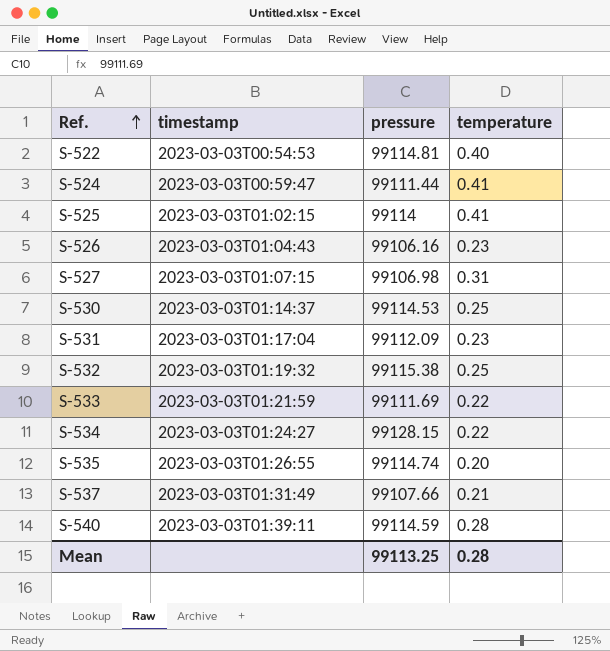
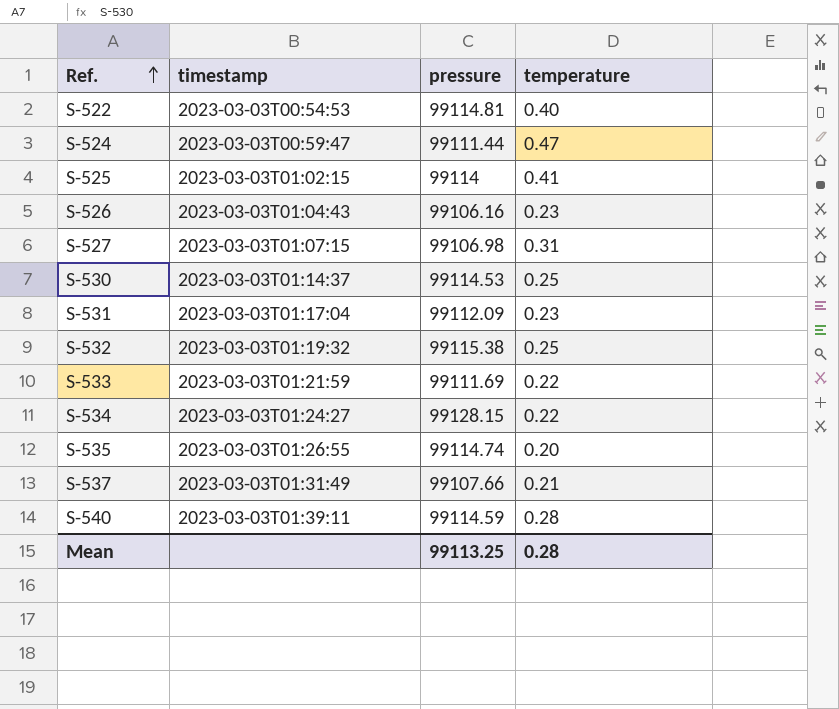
S-524 | temperature: 0.41 -> 0.47

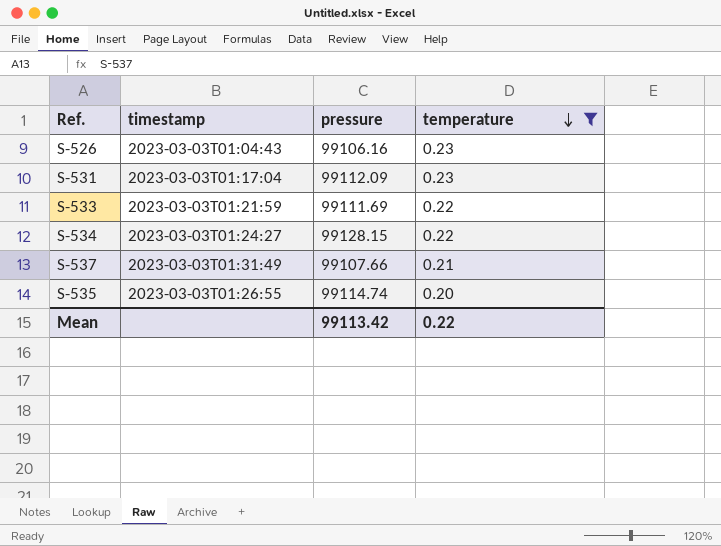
filter: none -> temperature <= 0.23
row order: Ref. ascending -> temperature descending
Mean | pressure: 99113.25 -> 99113.42
Mean | temperature: 0.28 -> 0.22

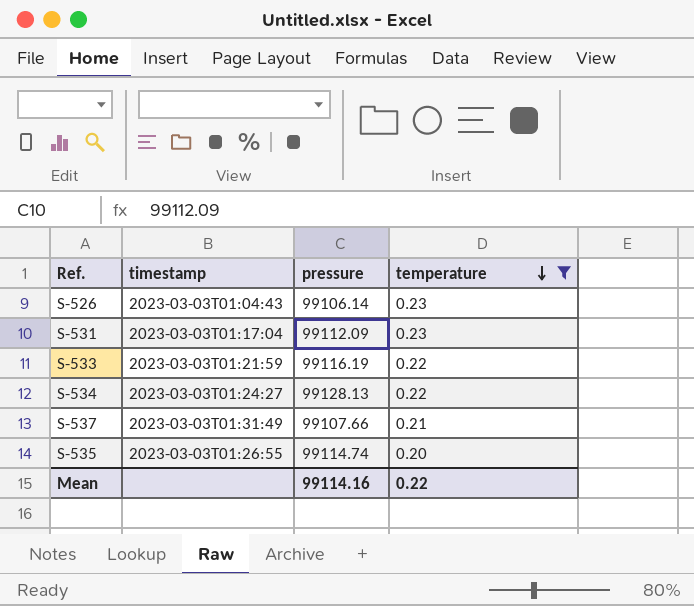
S-526 | pressure: 99106.16 -> 99106.14
S-533 | pressure: 99111.69 -> 99116.19
S-534 | pressure: 99128.15 -> 99128.13
Mean | pressure: 99113.42 -> 99114.16

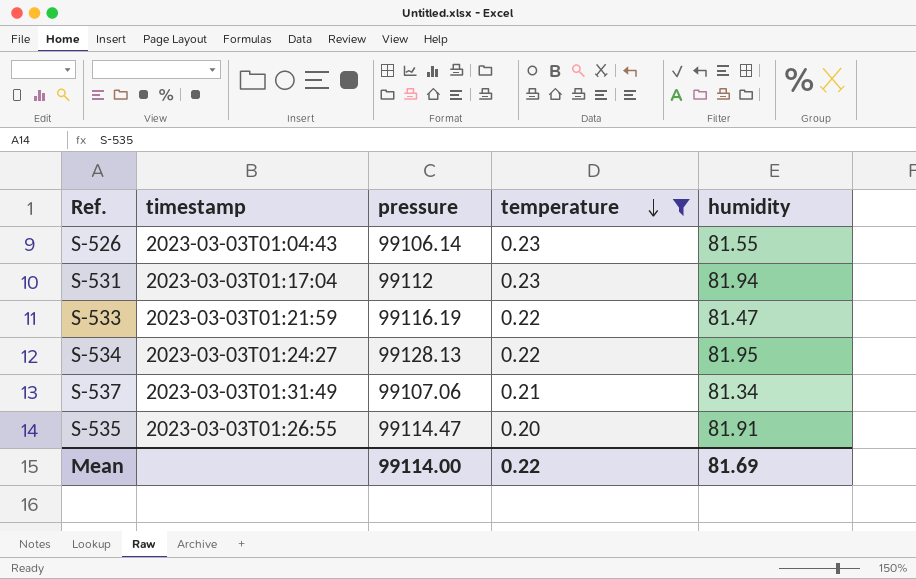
column humidity | position: none -> 5
S-531 | pressure: 99112.09 -> 99112
S-537 | pressure: 99107.66 -> 99107.06
S-535 | pressure: 99114.74 -> 99114.47
Mean | pressure: 99114.16 -> 99114.00

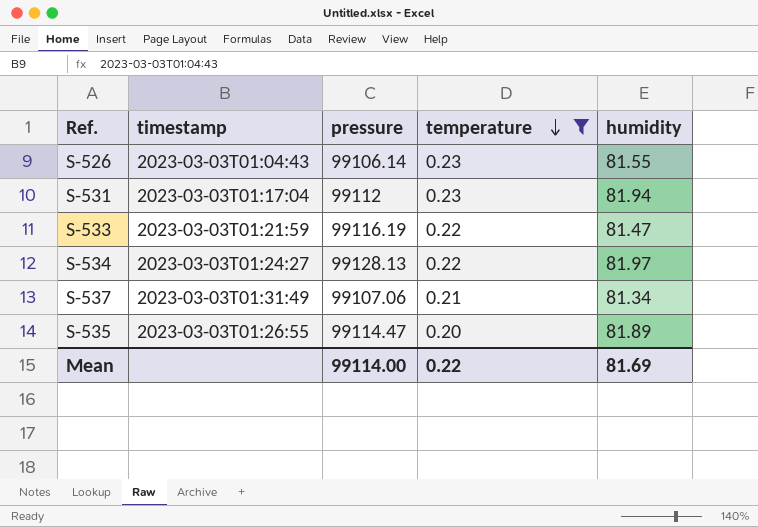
S-534 | humidity: 81.95 -> 81.97
S-535 | humidity: 81.91 -> 81.89

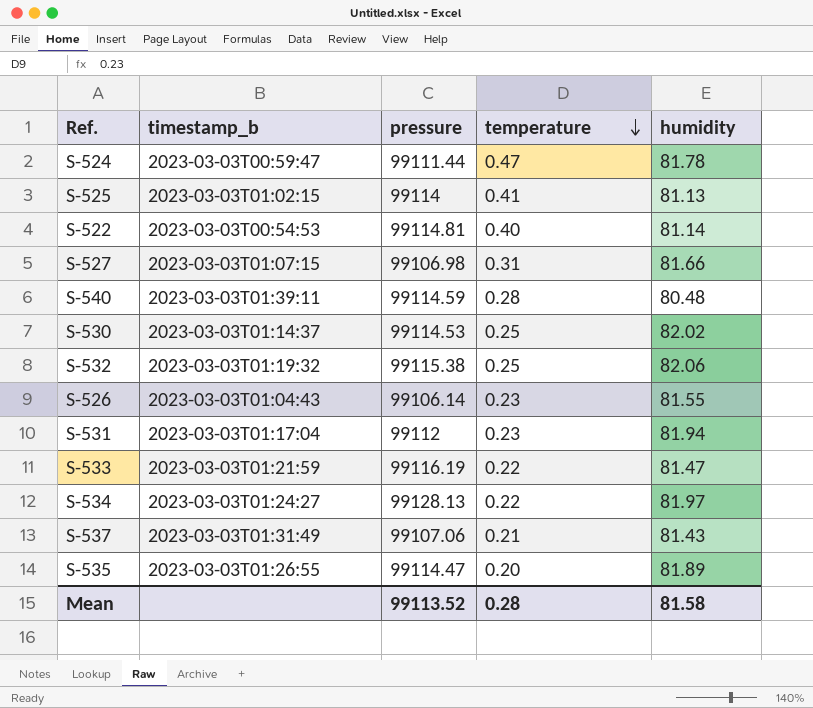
filter: temperature <= 0.23 -> none
column name: timestamp -> timestamp_b
S-537 | humidity: 81.34 -> 81.43
Mean | pressure: 99114.00 -> 99113.52
Mean | temperature: 0.22 -> 0.28
Mean | humidity: 81.69 -> 81.58

